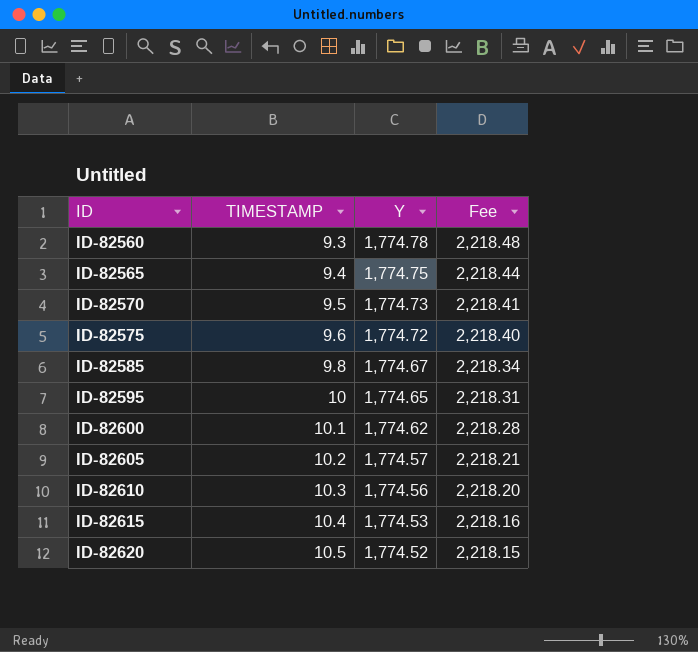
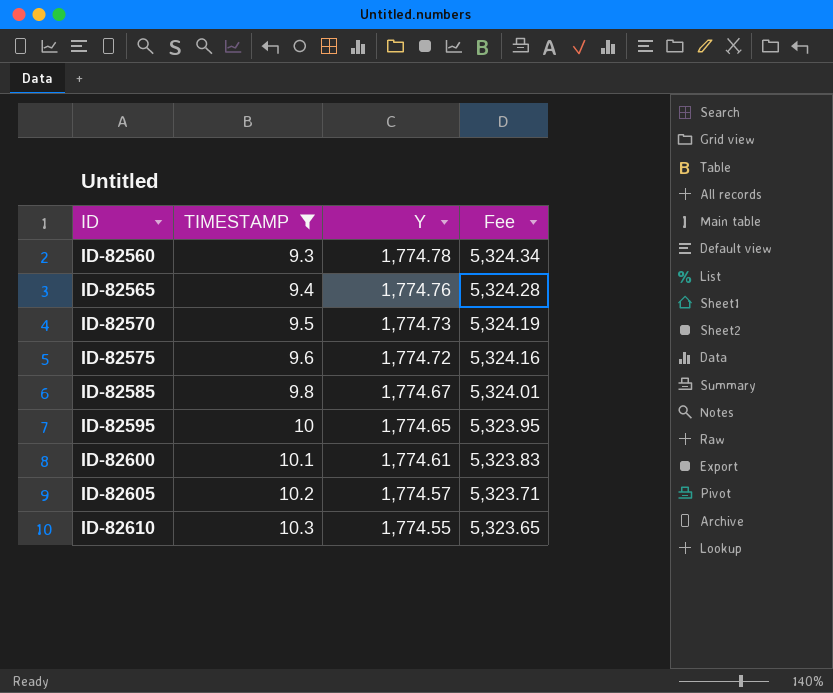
filter: none -> TIMESTAMP <= 10.3
column Fee | formula: [Y] * 1.25 -> [Y] * 3
ID-82565 | Y: 1,774.75 -> 1,774.76
ID-82600 | Y: 1,774.62 -> 1,774.61
ID-82610 | Y: 1,774.56 -> 1,774.55

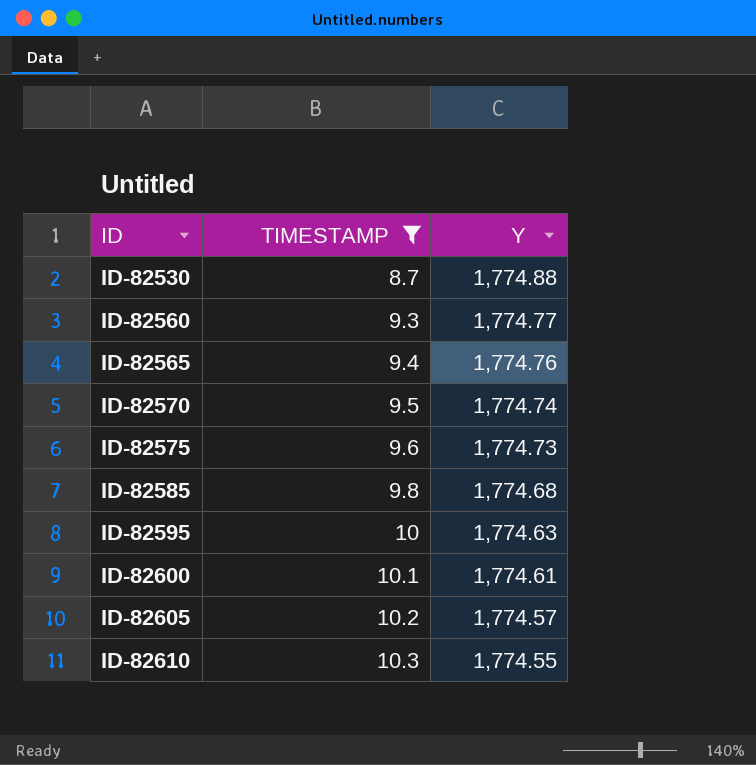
column Fee | formula: [Y] * 3 -> none
row ID-82530: none -> 8.7 | 1,774.88
ID-82560 | Y: 1,774.78 -> 1,774.77
ID-82570 | Y: 1,774.73 -> 1,774.74
ID-82575 | Y: 1,774.72 -> 1,774.73
ID-82585 | Y: 1,774.67 -> 1,774.68
ID-82595 | Y: 1,774.65 -> 1,774.63

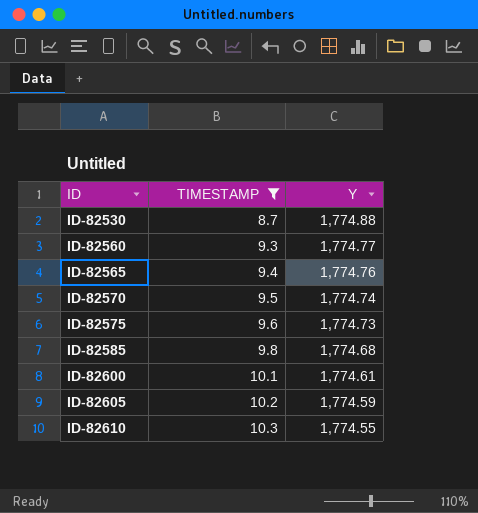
row ID-82595: 10 | 1,774.63 -> none
ID-82605 | Y: 1,774.57 -> 1,774.59

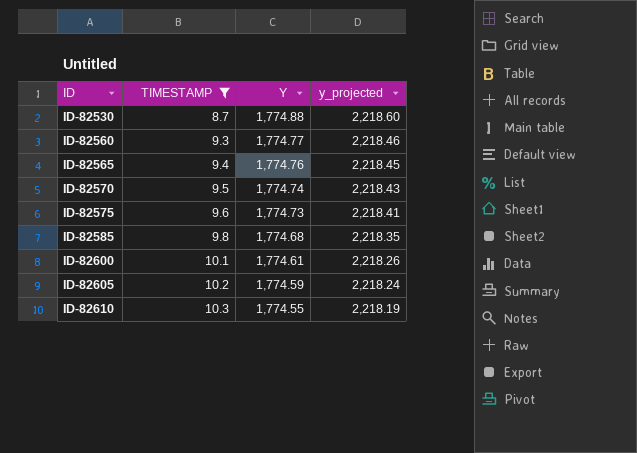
column y_projected | formula: none -> [Y] * 1.25

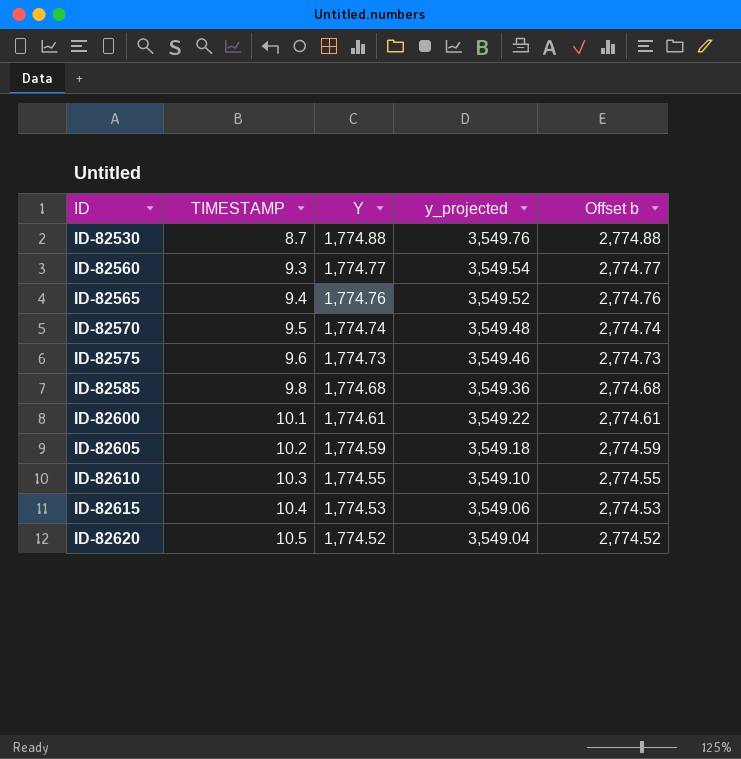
filter: TIMESTAMP <= 10.3 -> none
column y_projected | formula: [Y] * 1.25 -> [Y] * 2
column Offset b | formula: none -> [Y] + 1000

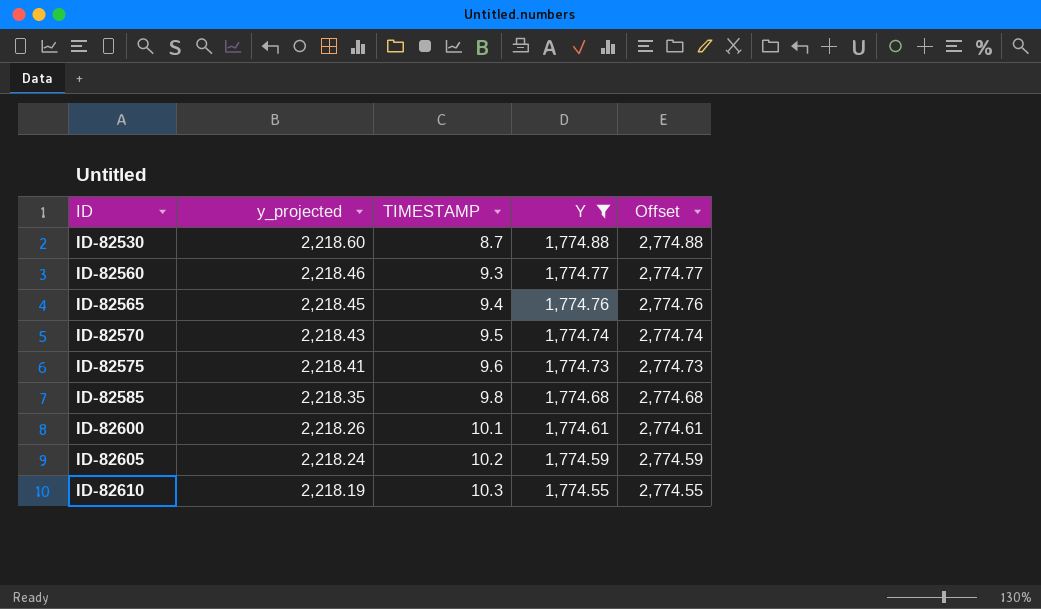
filter: none -> Y >= 1,774.55
column y_projected | formula: [Y] * 2 -> [Y] * 1.25
column y_projected | position: 4 -> 2
column name: Offset b -> Offset

